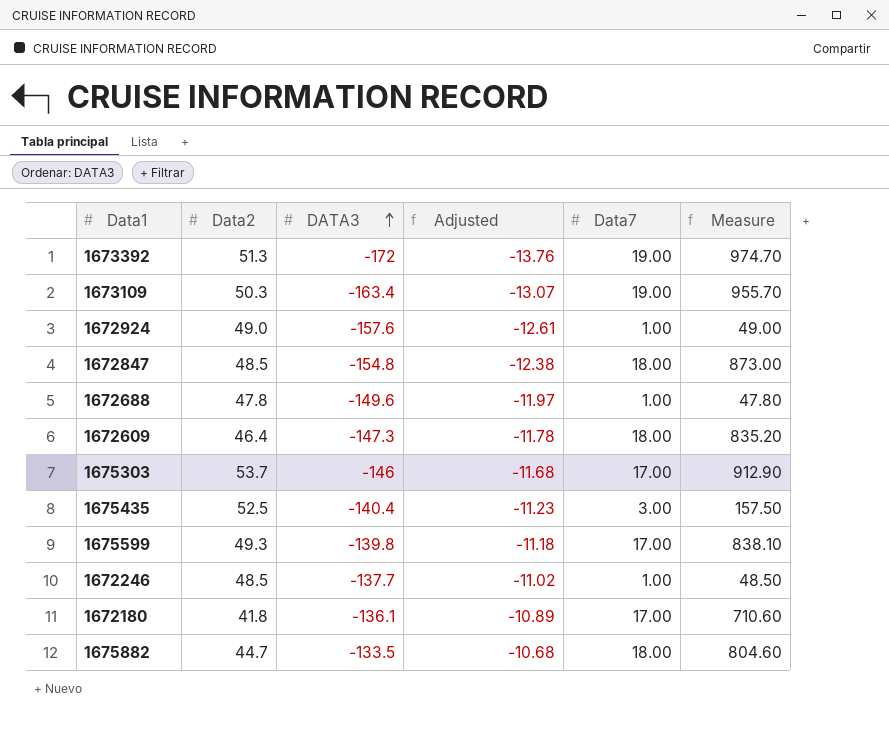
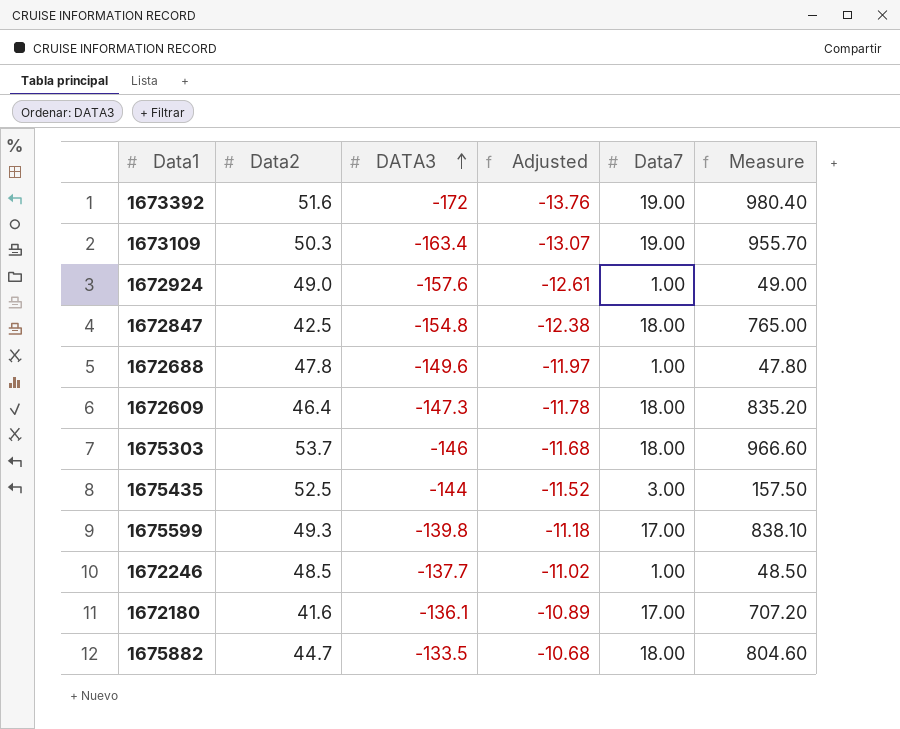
1673392 | Data2: 51.3 -> 51.6
1673392 | Measure: 974.70 -> 980.40
1672847 | Data2: 48.5 -> 42.5
1672847 | Measure: 873.00 -> 765.00
1675303 | Data7: 17.00 -> 18.00
1675303 | Measure: 912.90 -> 966.60
1675435 | DATA3: -140.4 -> -144
1675435 | Adjusted: -11.23 -> -11.52
1672180 | Data2: 41.8 -> 41.6
1672180 | Measure: 710.60 -> 707.20

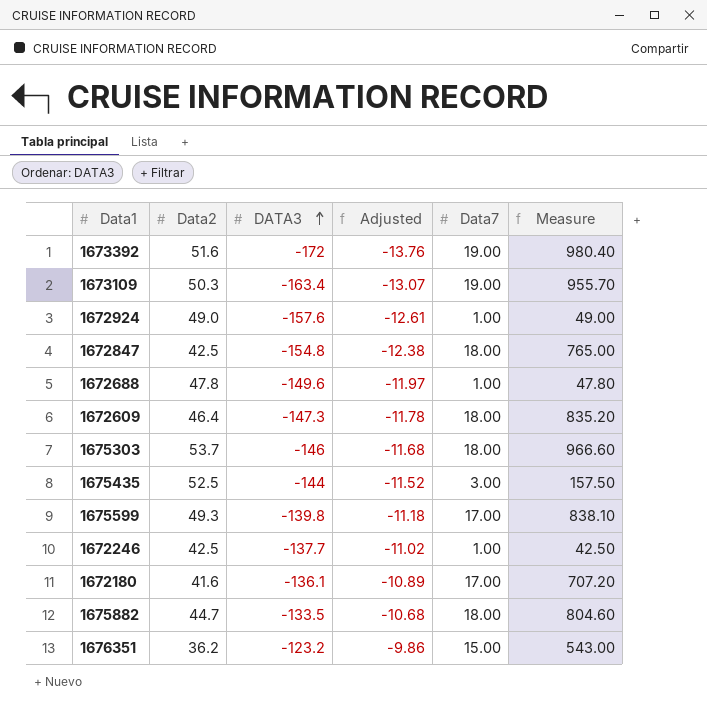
1672246 | Data2: 48.5 -> 42.5
1672246 | Measure: 48.50 -> 42.50
row 1676351: none -> 36.2 | -123.2 | -9.86 | 15.00 | 543.00

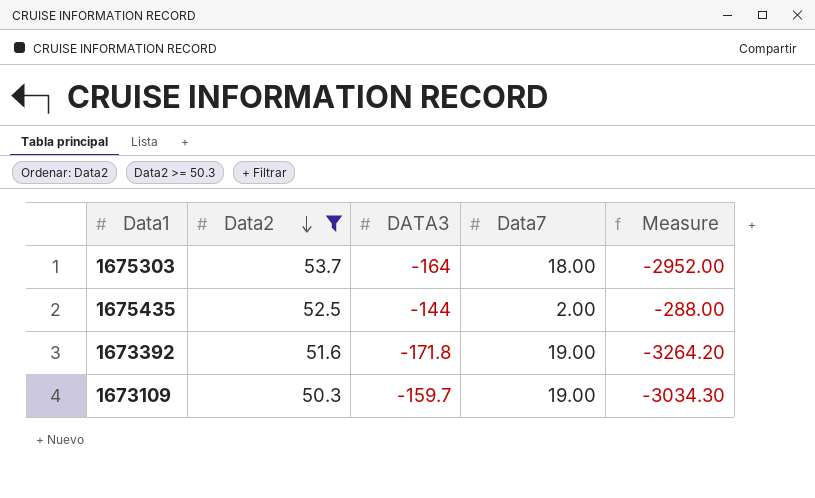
filter: none -> Data2 >= 50.3
row order: DATA3 ascending -> Data2 descending
column Adjusted | formula: [DATA3] * 0.08 -> none
column Measure | formula: [Data2] * [Data7] -> [DATA3] * [Data7]
1675303 | DATA3: -146 -> -164
1675435 | Data7: 3.00 -> 2.00
1673392 | DATA3: -172 -> -171.8
1673109 | DATA3: -163.4 -> -159.7

